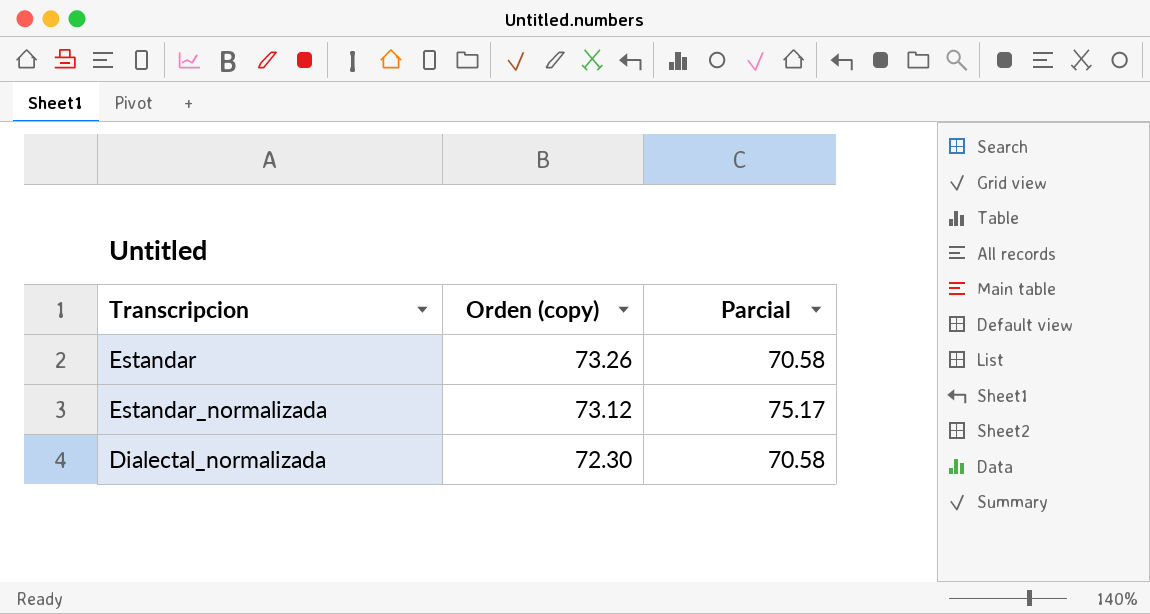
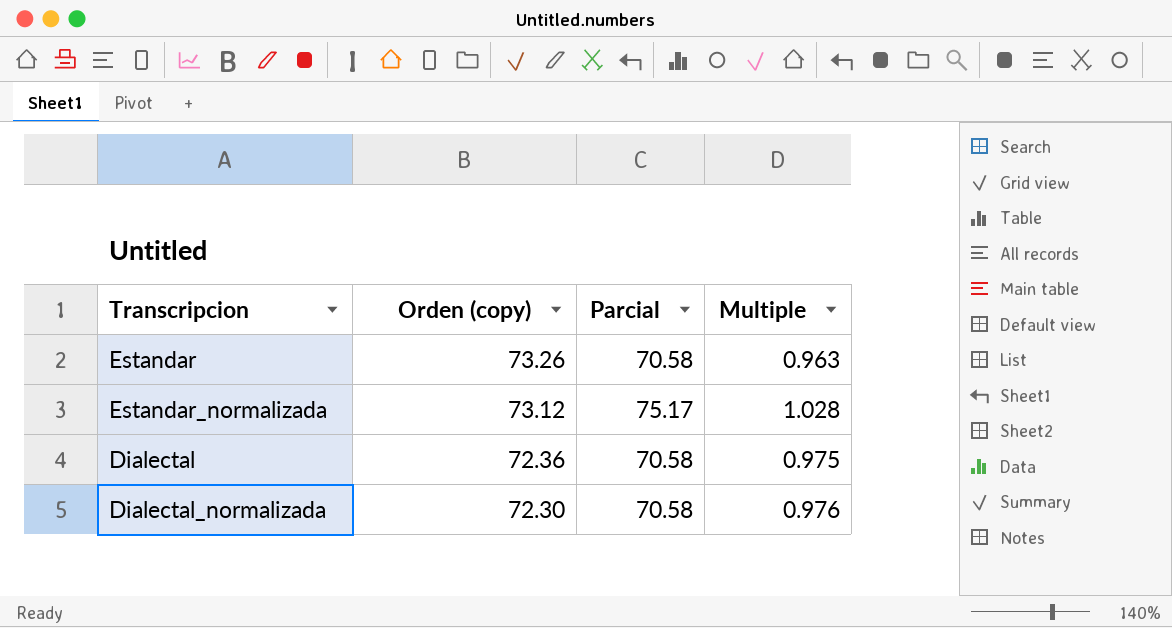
column Multiple | formula: none -> [Parcial] / [Orden (copy)]
row Dialectal: none -> 72.36 | 70.58 | 0.975

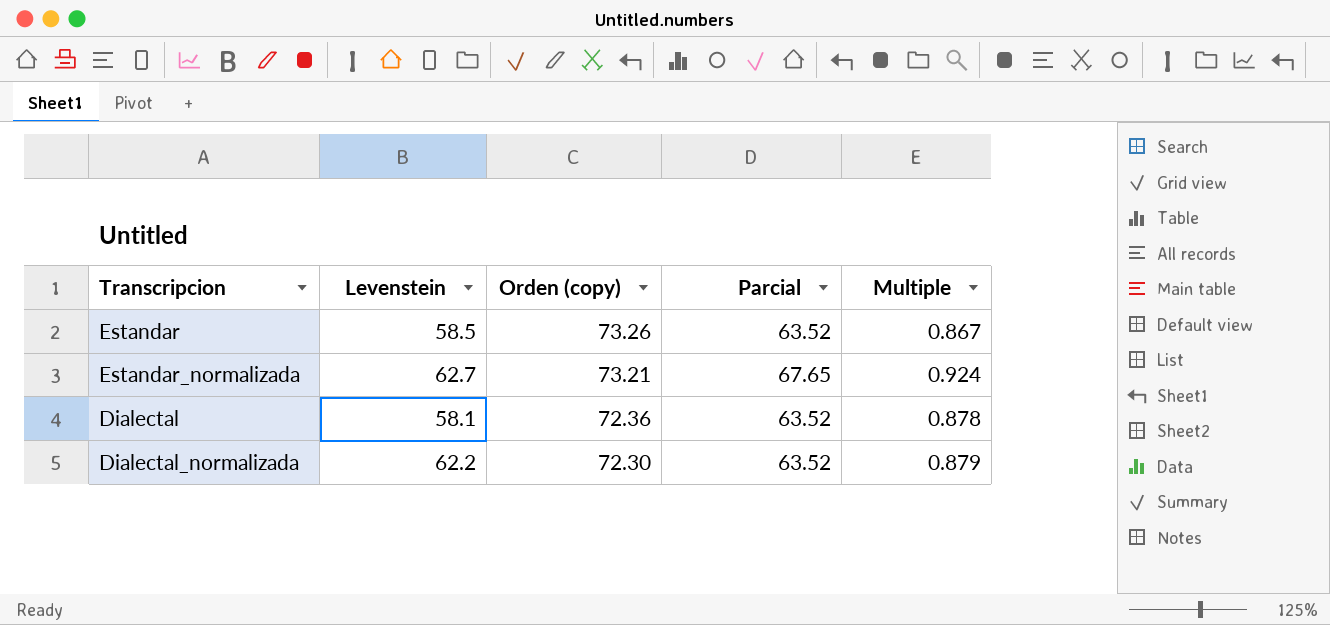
column Levenstein | position: none -> 2
Estandar | Parcial: 70.58 -> 63.52
Estandar | Multiple: 0.963 -> 0.867
Estandar_normalizada | Orden (copy): 73.12 -> 73.21
Estandar_normalizada | Parcial: 75.17 -> 67.65
Estandar_normalizada | Multiple: 1.028 -> 0.924
Dialectal | Parcial: 70.58 -> 63.52
Dialectal | Multiple: 0.975 -> 0.878
Dialectal_normalizada | Parcial: 70.58 -> 63.52
Dialectal_normalizada | Multiple: 0.976 -> 0.879

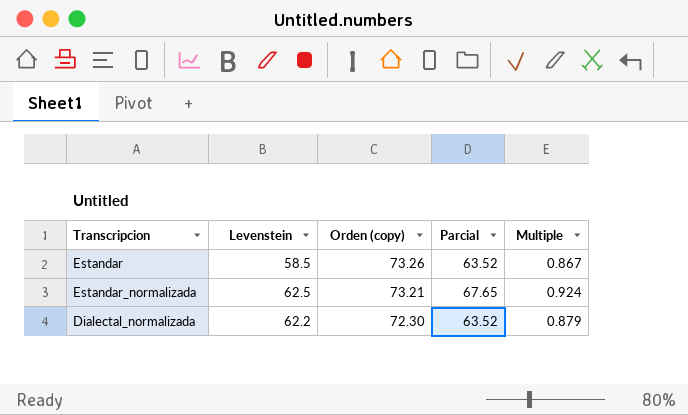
row Dialectal: 58.1 | 72.36 | 63.52 | 0.878 -> none
Estandar_normalizada | Levenstein: 62.7 -> 62.5

